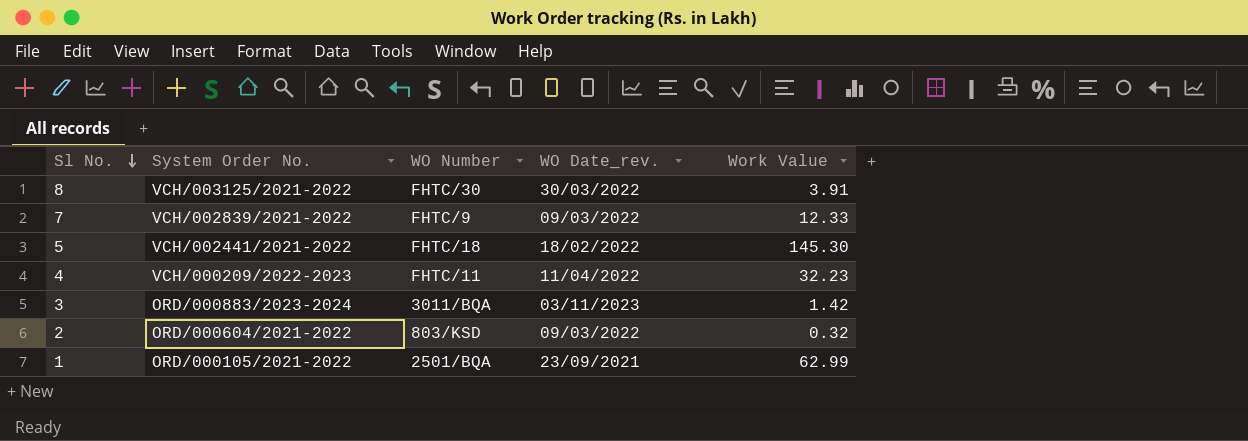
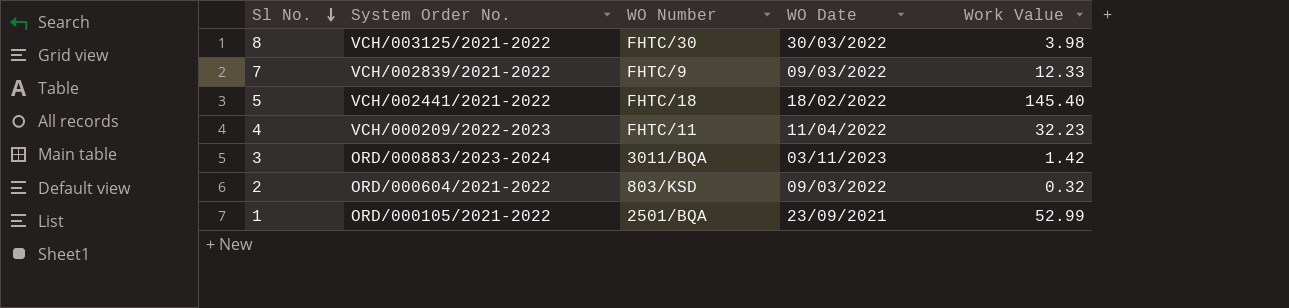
column name: WO Date_rev. -> WO Date
8 | Work Value: 3.91 -> 3.98
5 | Work Value: 145.30 -> 145.40
1 | Work Value: 62.99 -> 52.99

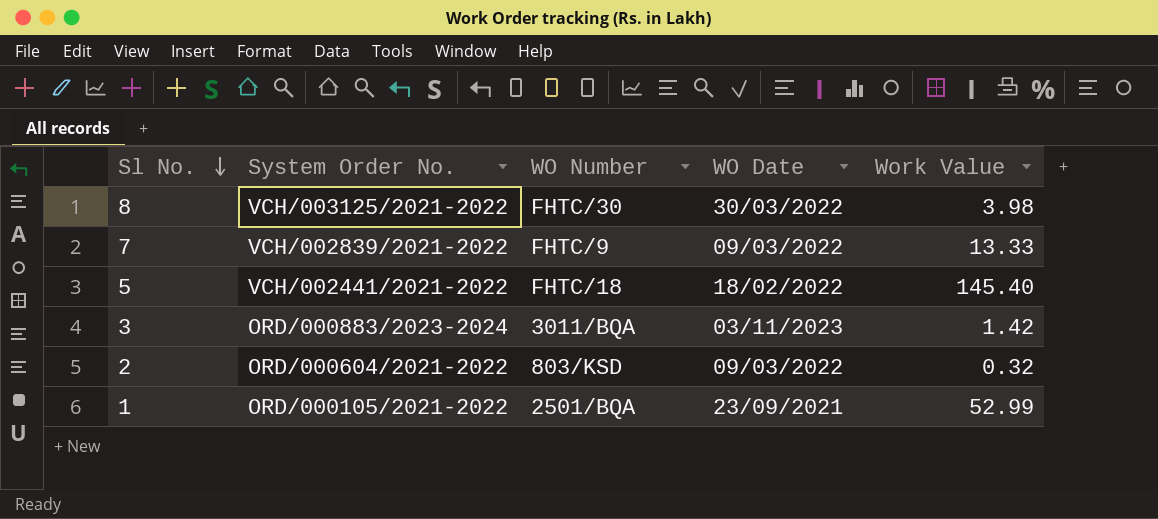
row 4: VCH/000209/2022-2023 | FHTC/11 | 11/04/2022 | 32.23 -> none
7 | Work Value: 12.33 -> 13.33

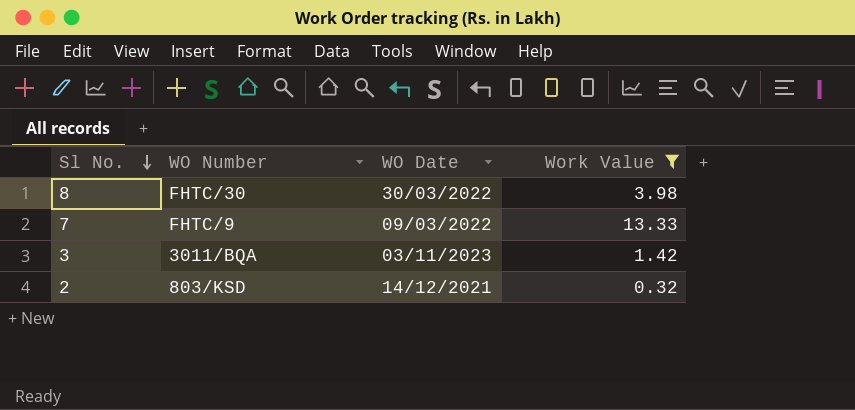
filter: none -> Work Value <= 13.33
column System Order No. | position: 2 -> none
2 | WO Date: 09/03/2022 -> 14/12/2021

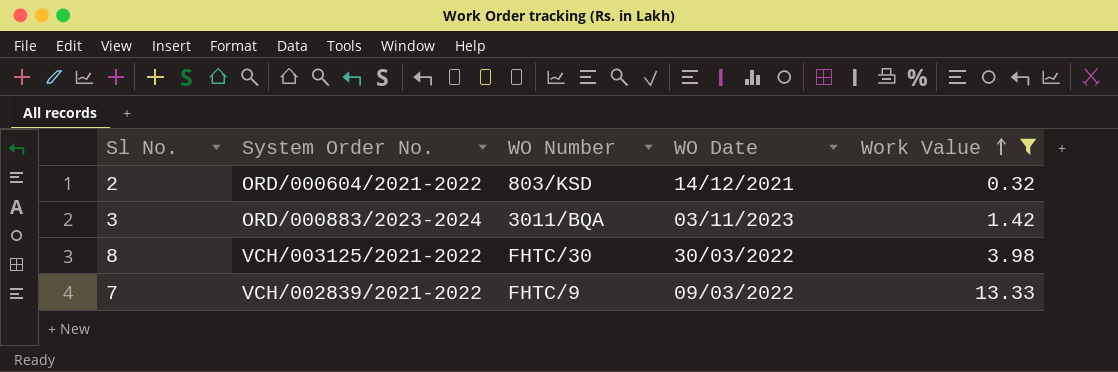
row order: Sl No. descending -> Work Value ascending
column System Order No. | position: none -> 2

